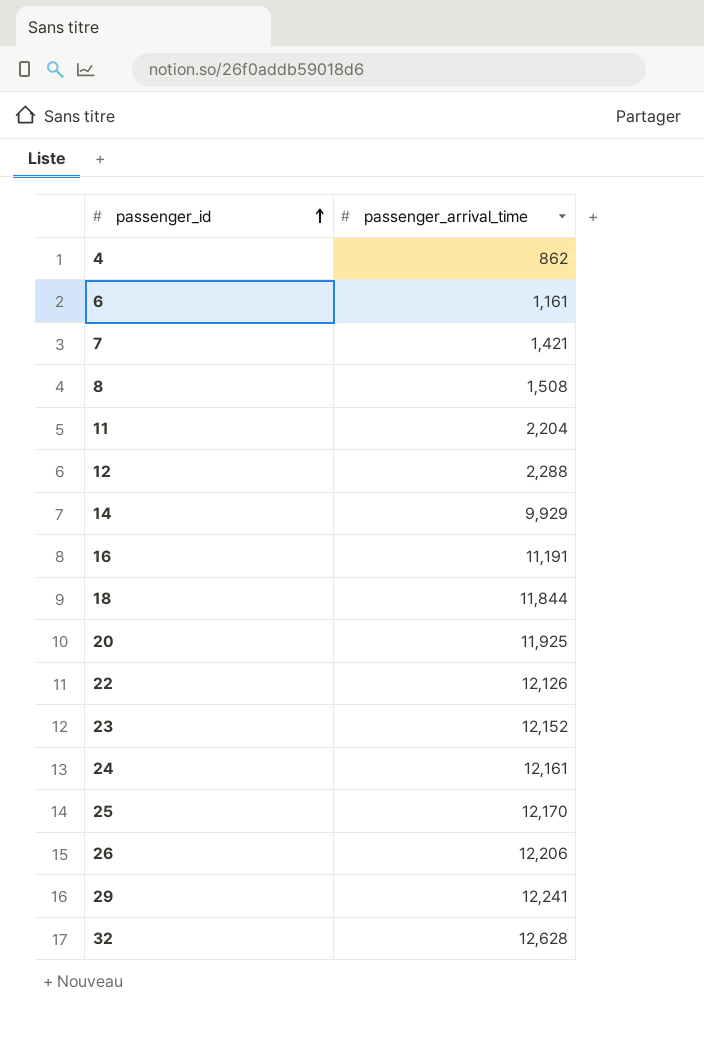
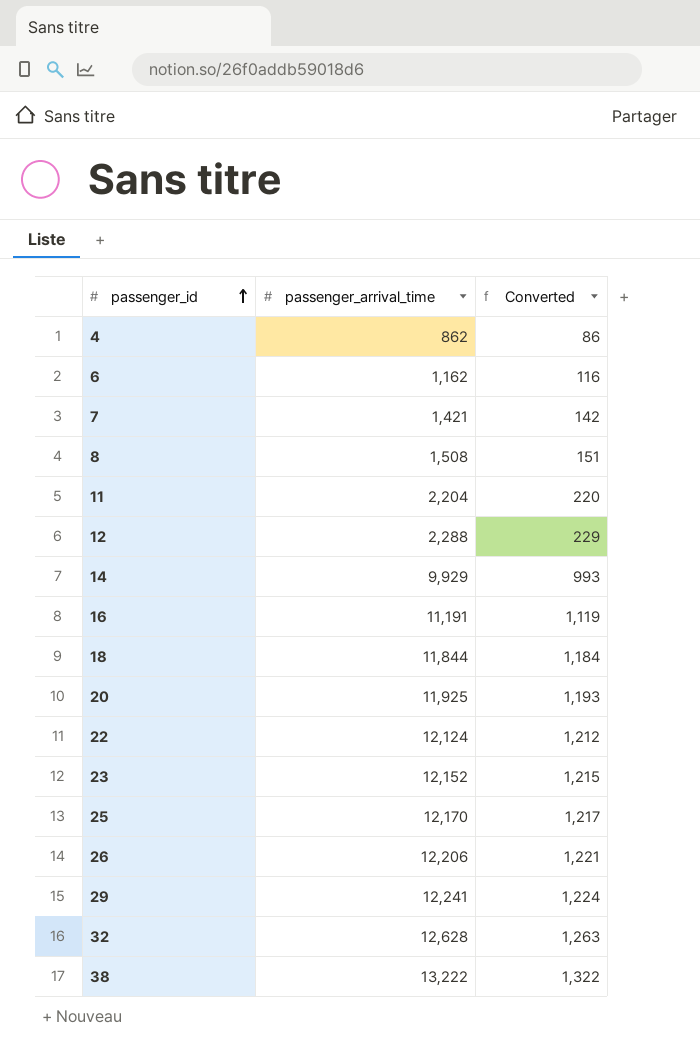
column Converted | formula: none -> [passenger_arrival_time] * 0.1
row 24: 12,161 -> none
6 | passenger_arrival_time: 1,161 -> 1,162
22 | passenger_arrival_time: 12,126 -> 12,124
row 38: none -> 13,222 | 1,322

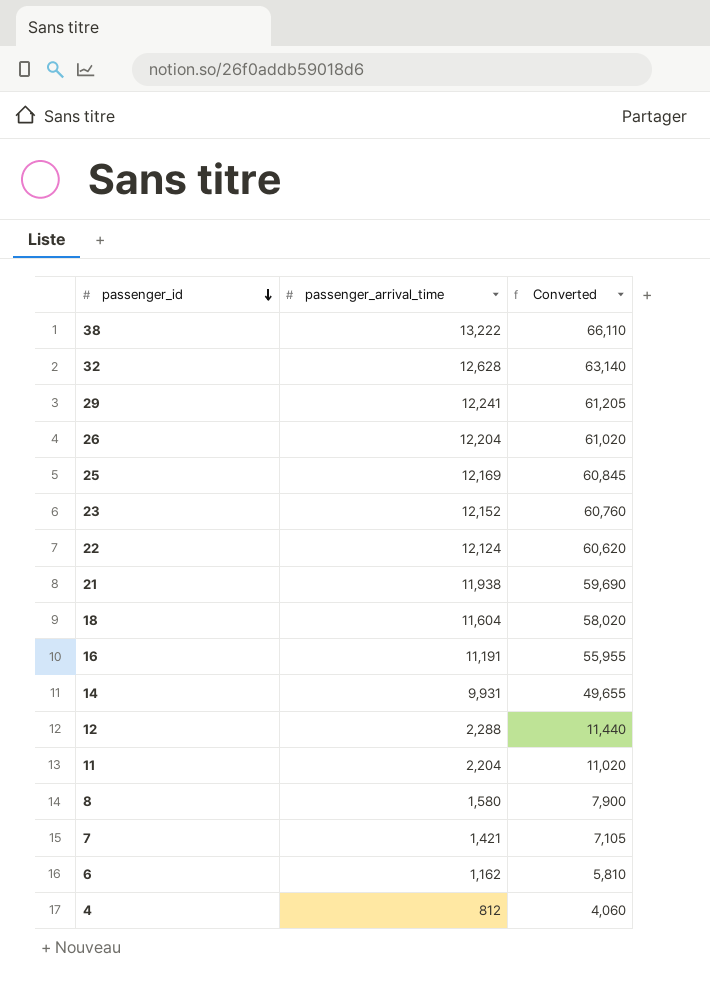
row order: passenger_id ascending -> passenger_id descending
column Converted | formula: [passenger_arrival_time] * 0.1 -> [passenger_arrival_time] * 5
row 20: 11,925 | 1,193 -> none
26 | passenger_arrival_time: 12,206 -> 12,204
25 | passenger_arrival_time: 12,170 -> 12,169
row 21: none -> 11,938 | 59,690
18 | passenger_arrival_time: 11,844 -> 11,604
14 | passenger_arrival_time: 9,929 -> 9,931
8 | passenger_arrival_time: 1,508 -> 1,580
4 | passenger_arrival_time: 862 -> 812

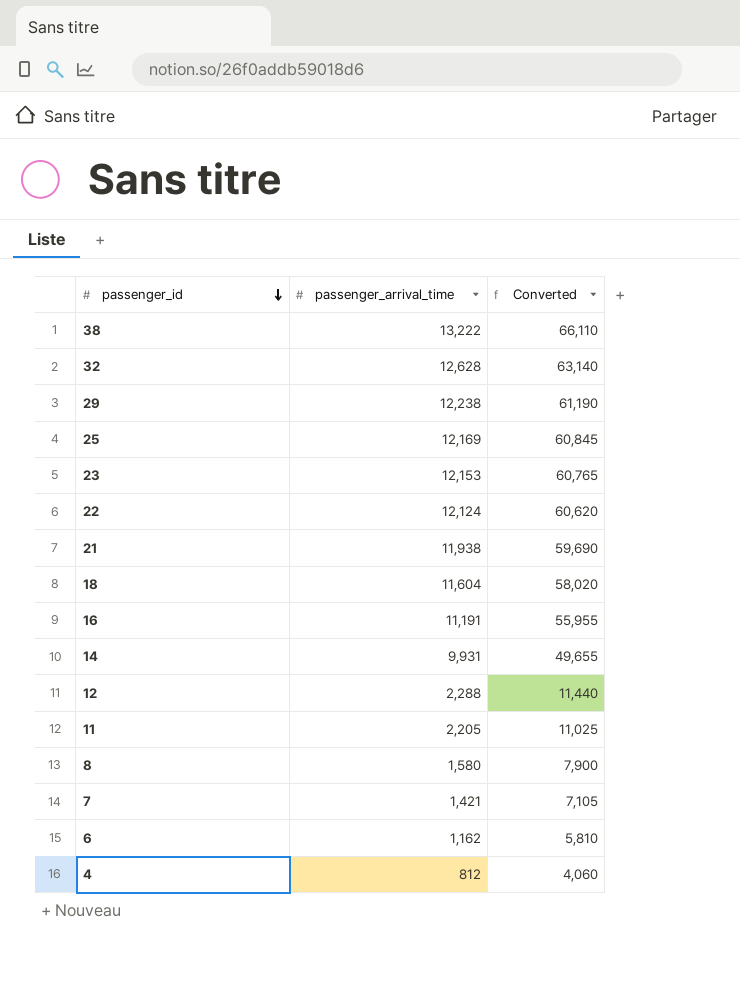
row 26: 12,204 | 61,020 -> none
29 | passenger_arrival_time: 12,241 -> 12,238
29 | Converted: 61,205 -> 61,190
23 | passenger_arrival_time: 12,152 -> 12,153
23 | Converted: 60,760 -> 60,765
11 | passenger_arrival_time: 2,204 -> 2,205
11 | Converted: 11,020 -> 11,025

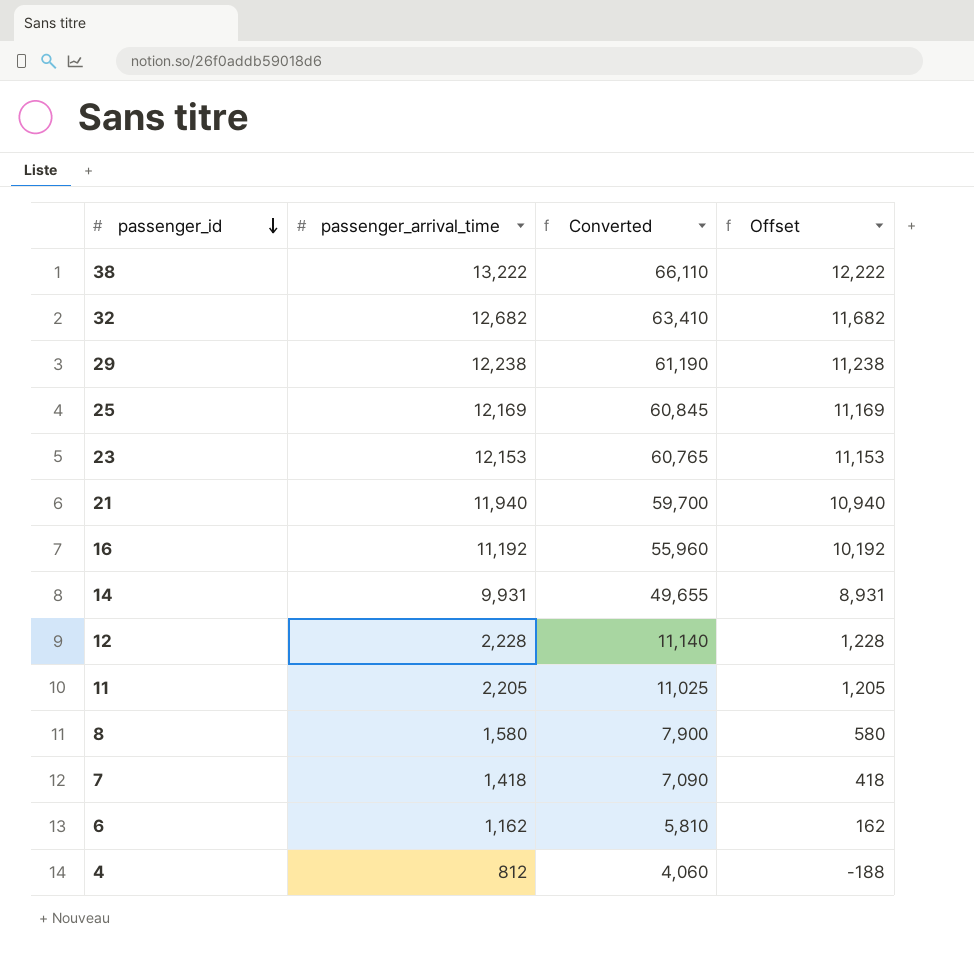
column Offset | formula: none -> [passenger_arrival_time] - 1000
row 22: 12,124 | 60,620 -> none
row 18: 11,604 | 58,020 -> none
32 | passenger_arrival_time: 12,628 -> 12,682
32 | Converted: 63,140 -> 63,410
21 | passenger_arrival_time: 11,938 -> 11,940
21 | Converted: 59,690 -> 59,700
16 | passenger_arrival_time: 11,191 -> 11,192
16 | Converted: 55,955 -> 55,960
12 | passenger_arrival_time: 2,288 -> 2,228
12 | Converted: 11,440 -> 11,140
7 | passenger_arrival_time: 1,421 -> 1,418
7 | Converted: 7,105 -> 7,090

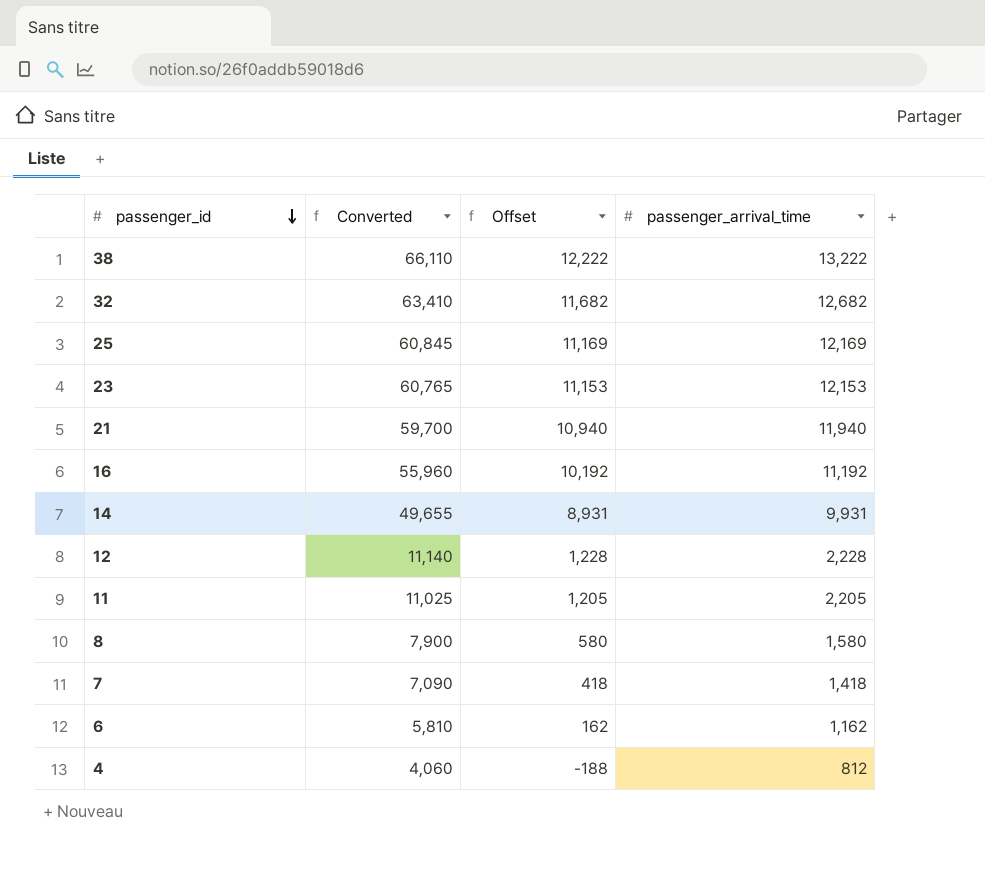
column passenger_arrival_time | position: 2 -> 4
row 29: 12,238 | 61,190 | 11,238 -> none

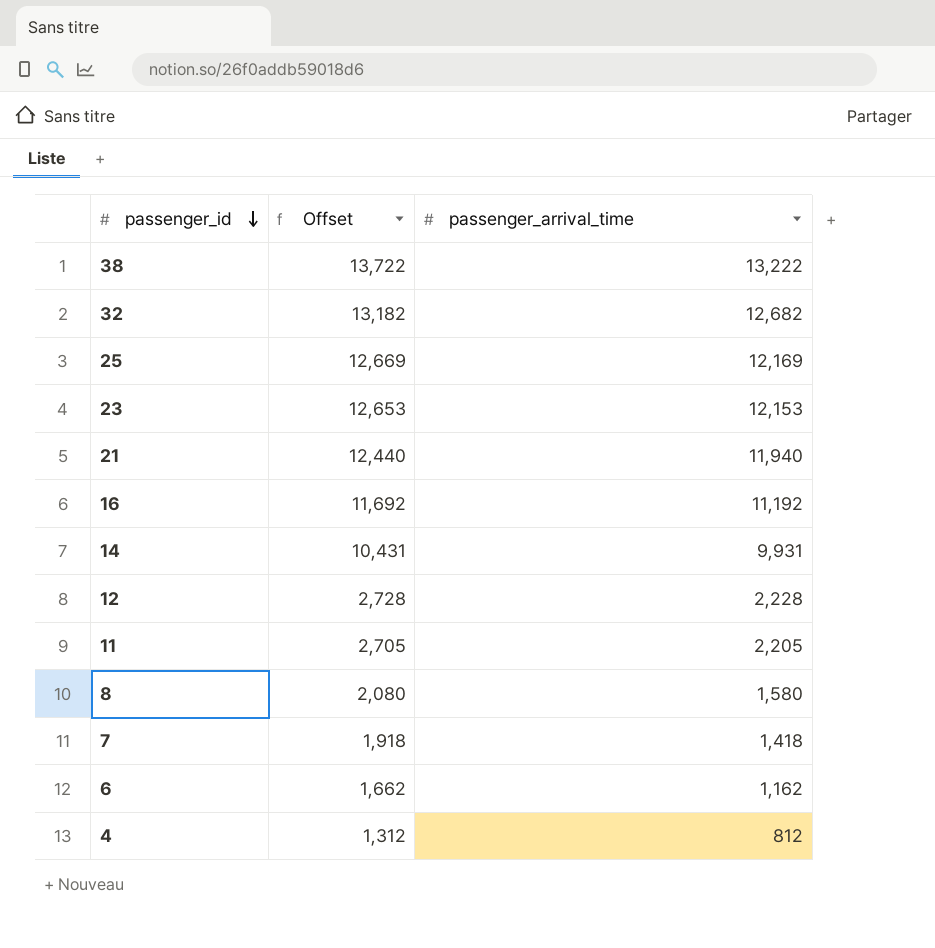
column Converted | formula: [passenger_arrival_time] * 5 -> none
column Offset | formula: [passenger_arrival_time] - 1000 -> [passenger_arrival_time] + 500

